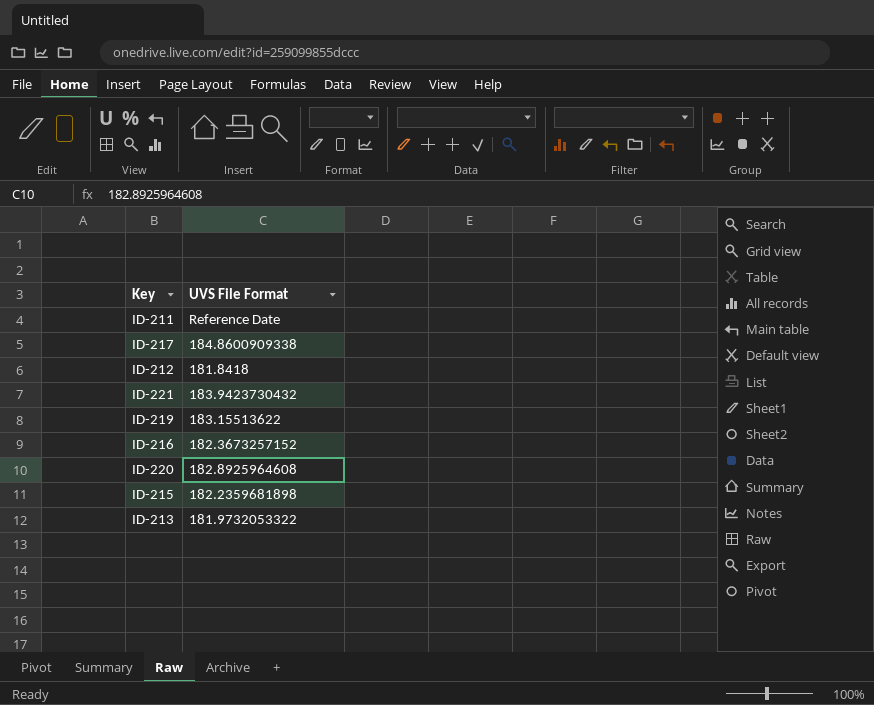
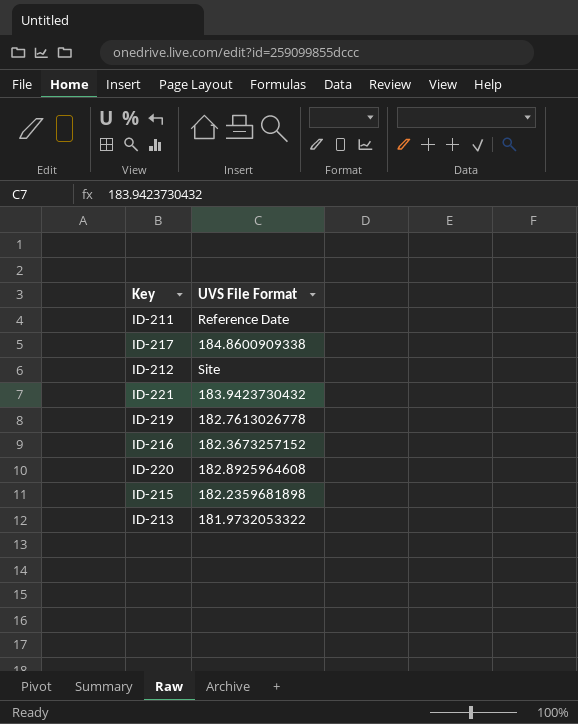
ID-212 | UVS File Format: 181.8418 -> Site
ID-219 | UVS File Format: 183.15513622 -> 182.7613026778

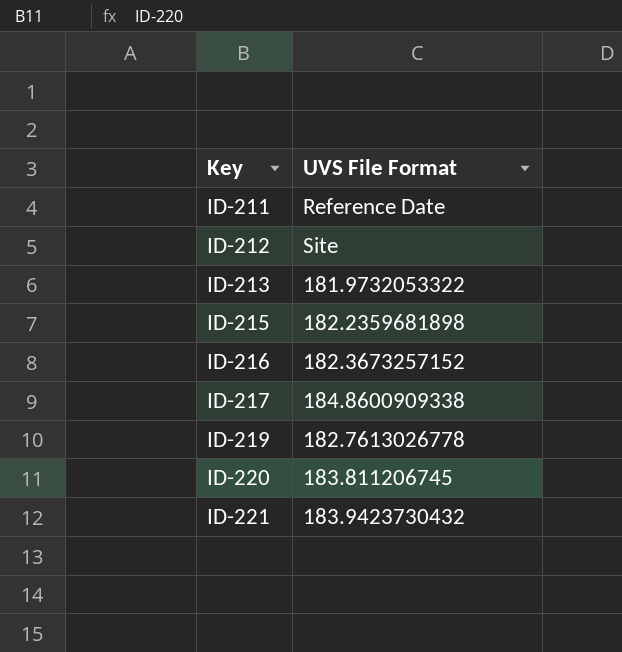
row order: none -> Key ascending
ID-220 | UVS File Format: 182.8925964608 -> 183.811206745

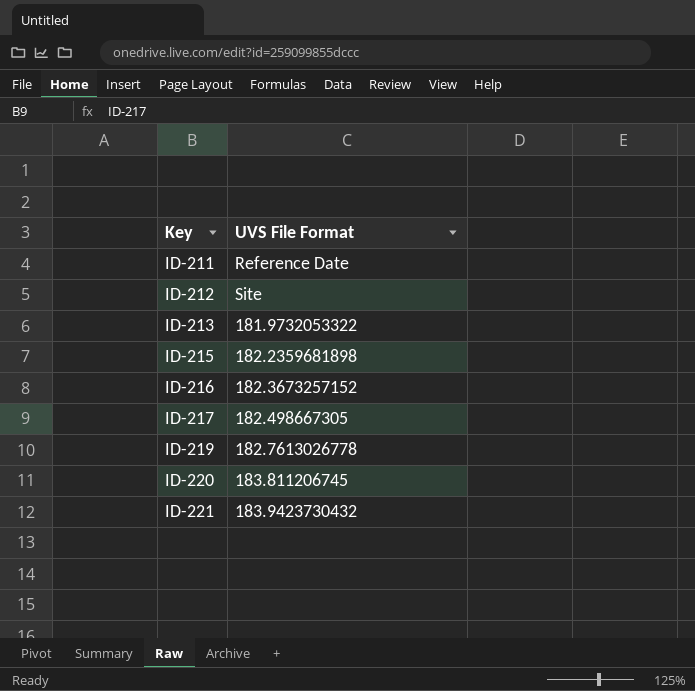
ID-217 | UVS File Format: 184.8600909338 -> 182.498667305

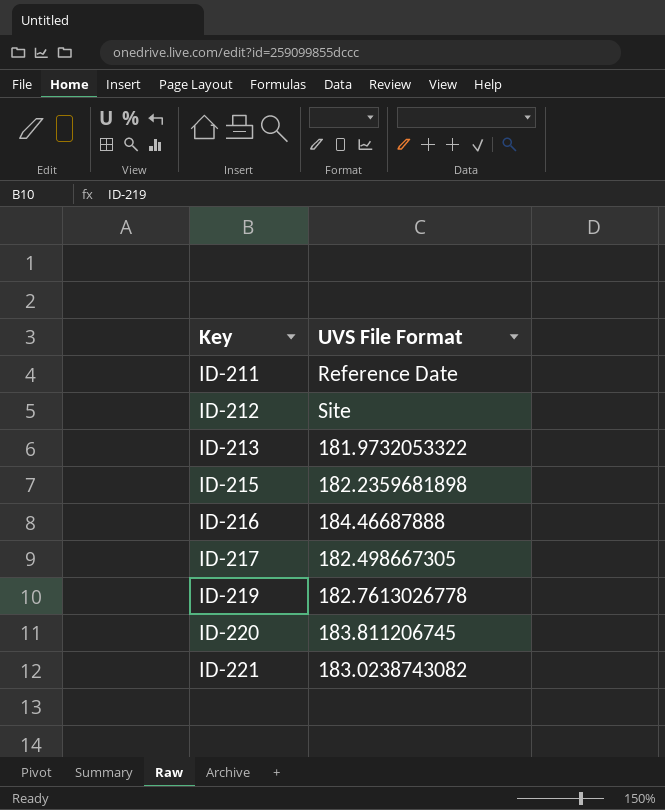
ID-216 | UVS File Format: 182.3673257152 -> 184.46687888
ID-221 | UVS File Format: 183.9423730432 -> 183.0238743082

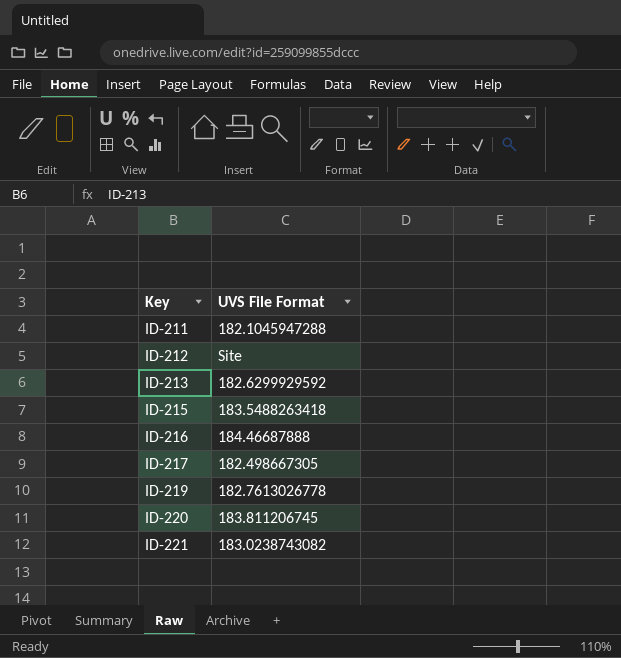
ID-211 | UVS File Format: Reference Date -> 182.1045947288
ID-213 | UVS File Format: 181.9732053322 -> 182.6299929592
ID-215 | UVS File Format: 182.2359681898 -> 183.5488263418

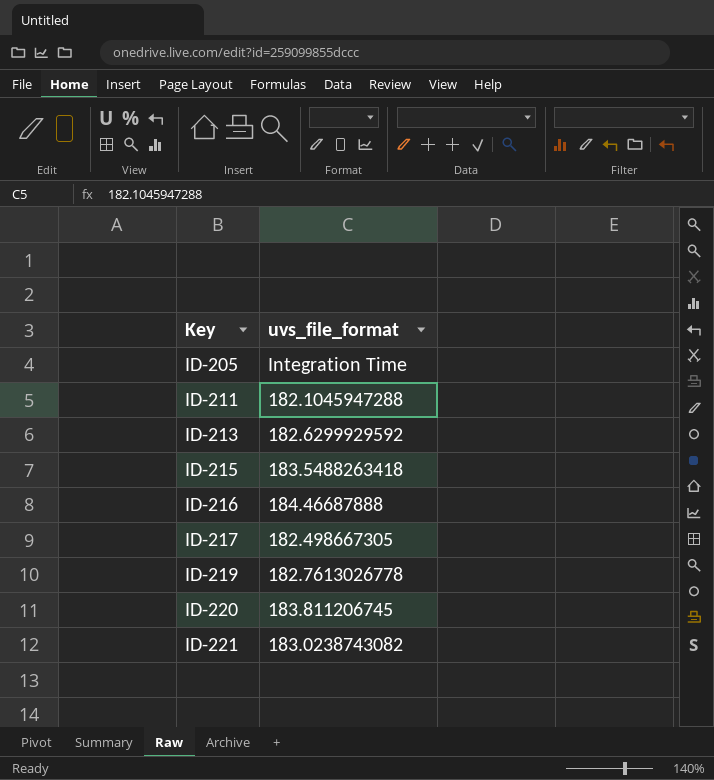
column name: UVS File Format -> uvs_file_format
row ID-212: Site -> none
row ID-205: none -> Integration Time

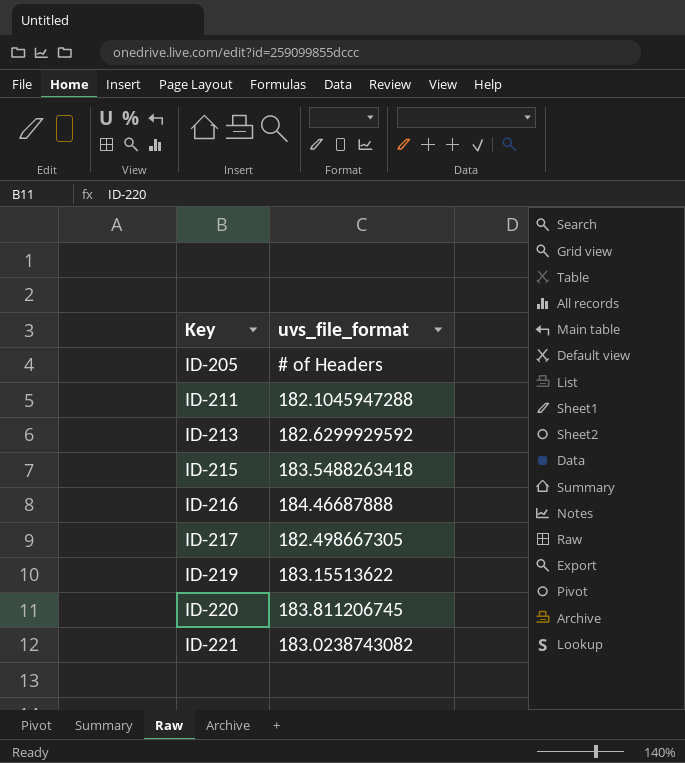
ID-205 | uvs_file_format: Integration Time -> # of Headers
ID-219 | uvs_file_format: 182.7613026778 -> 183.15513622

